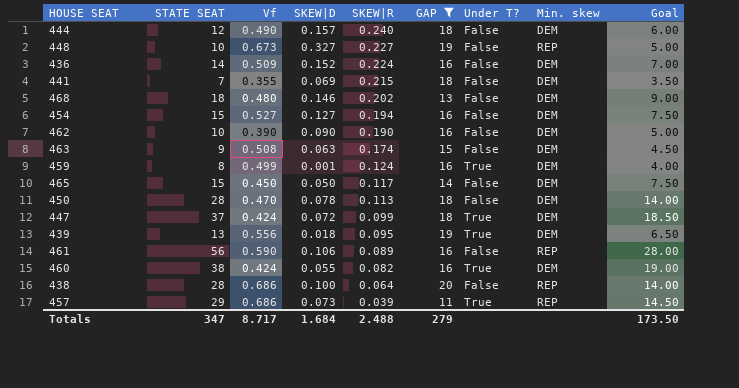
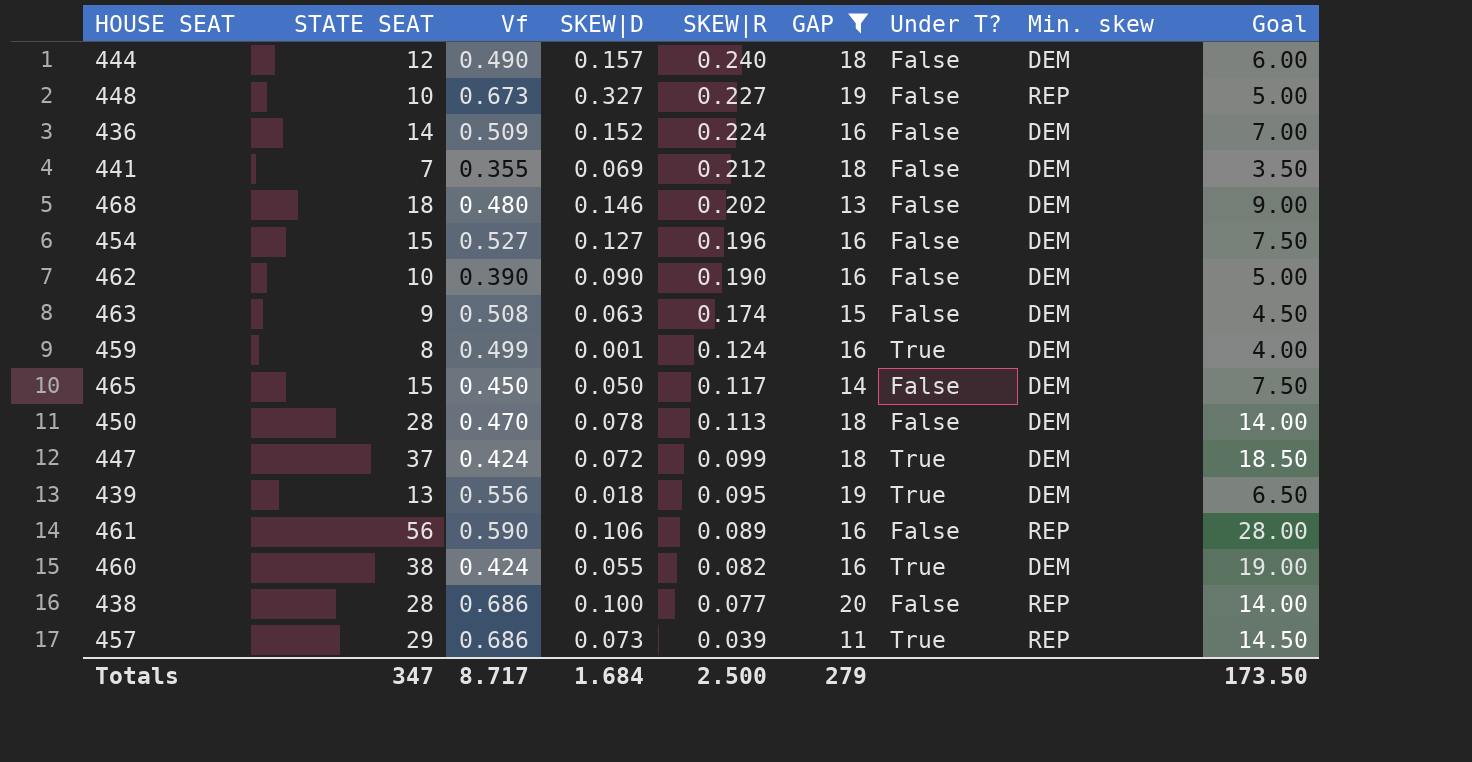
441 | SKEW|R: 0.215 -> 0.212
454 | SKEW|R: 0.194 -> 0.196
438 | SKEW|R: 0.064 -> 0.077
Totals | SKEW|R: 2.488 -> 2.500

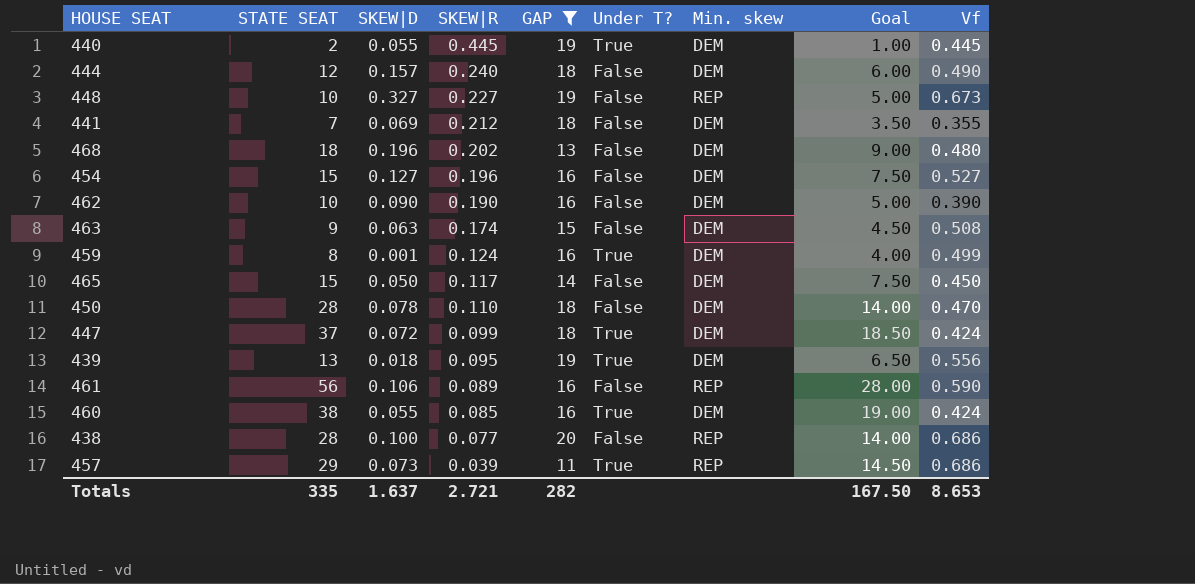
column Vf | position: 3 -> 9
row 436: 14 | 0.509 | 0.152 | 0.224 | 16 | False | DEM | 7.00 -> none
row 440: none -> 2 | 0.055 | 0.445 | 19 | True | DEM | 1.00 | 0.445
468 | SKEW|D: 0.146 -> 0.196
450 | SKEW|R: 0.113 -> 0.110
460 | SKEW|R: 0.082 -> 0.085
Totals | STATE SEAT: 347 -> 335
Totals | SKEW|D: 1.684 -> 1.637
Totals | SKEW|R: 2.500 -> 2.721
Totals | GAP: 279 -> 282
Totals | Goal: 173.50 -> 167.50
Totals | Vf: 8.717 -> 8.653

